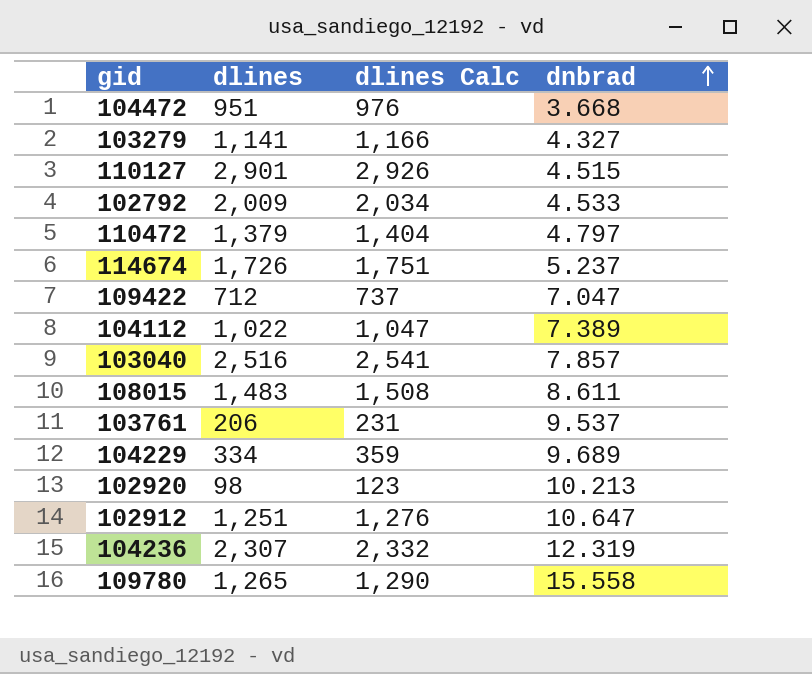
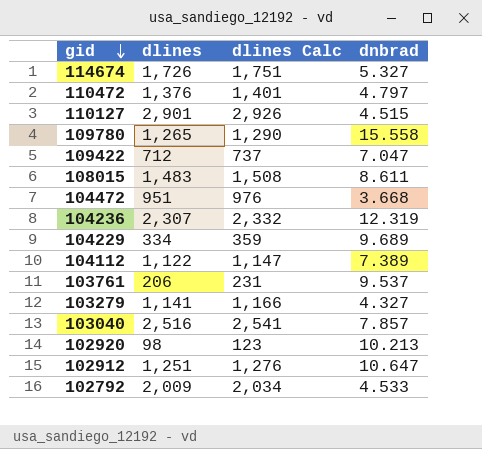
row order: dnbrad ascending -> gid descending
114674 | dnbrad: 5.237 -> 5.327
110472 | dlines: 1,379 -> 1,376
110472 | dlines Calc: 1,404 -> 1,401
104112 | dlines: 1,022 -> 1,122
104112 | dlines Calc: 1,047 -> 1,147

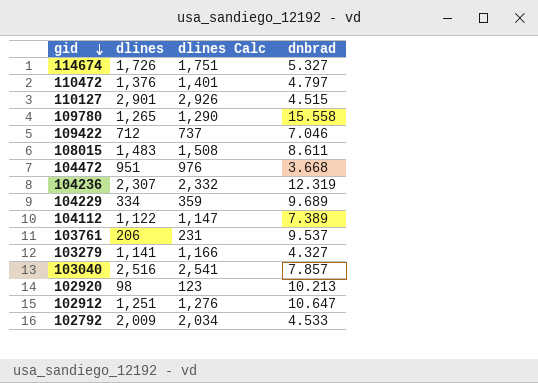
109422 | dnbrad: 7.047 -> 7.046

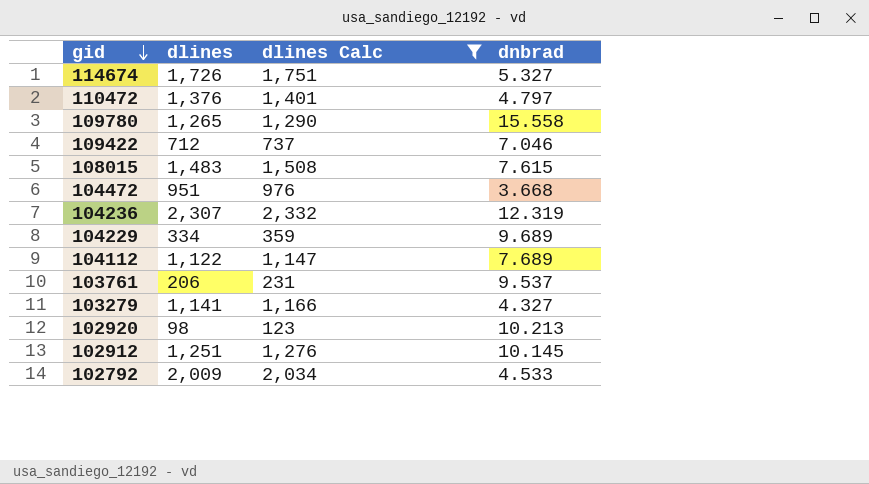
filter: none -> dlines Calc <= 2,332
108015 | dnbrad: 8.611 -> 7.615
104112 | dnbrad: 7.389 -> 7.689
102912 | dnbrad: 10.647 -> 10.145

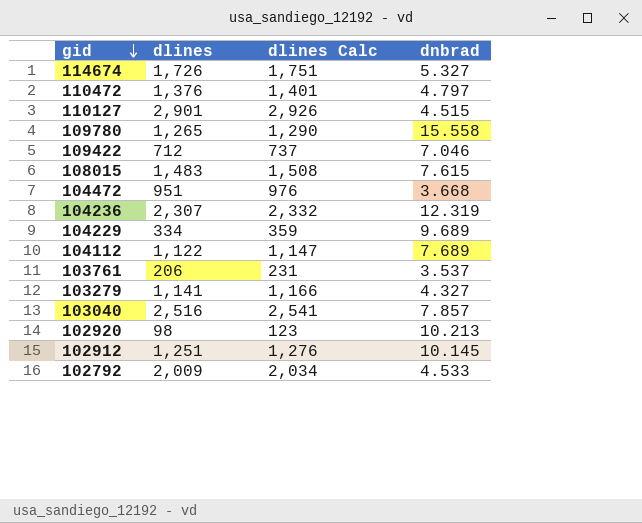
filter: dlines Calc <= 2,332 -> none
103761 | dnbrad: 9.537 -> 3.537

